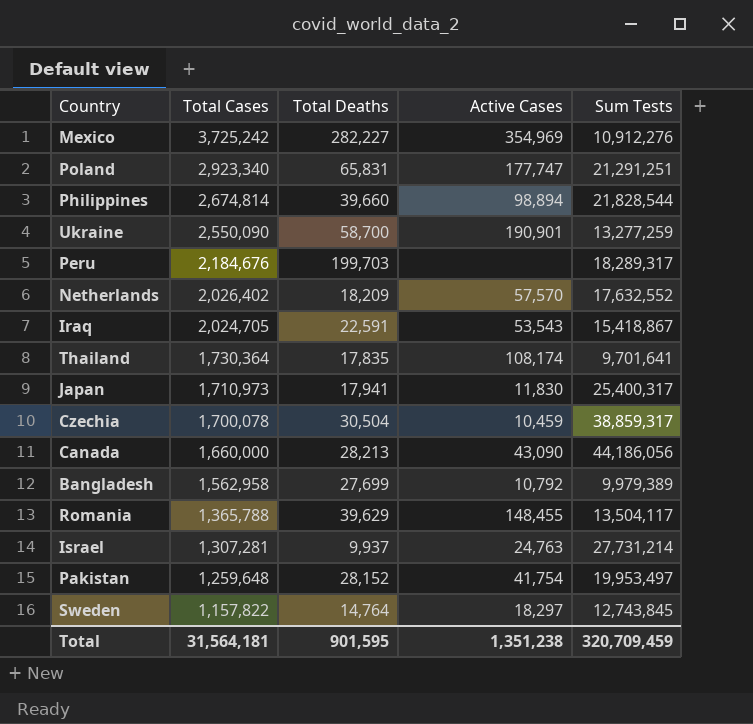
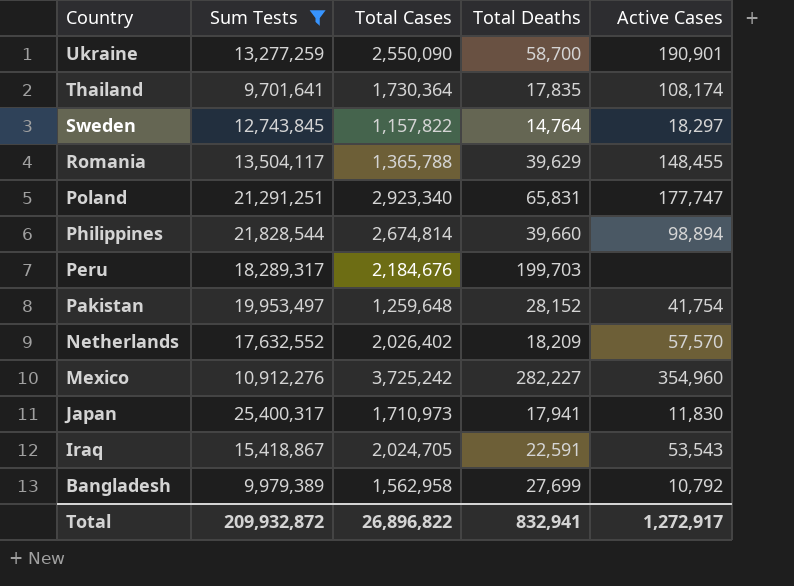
filter: none -> Sum Tests <= 25,400,317
row order: Total Cases descending -> Country descending
column Sum Tests | position: 5 -> 2
Mexico | Active Cases: 354,969 -> 354,960
Total | Sum Tests: 320,709,459 -> 209,932,872
Total | Total Cases: 31,564,181 -> 26,896,822
Total | Total Deaths: 901,595 -> 832,941
Total | Active Cases: 1,351,238 -> 1,272,917

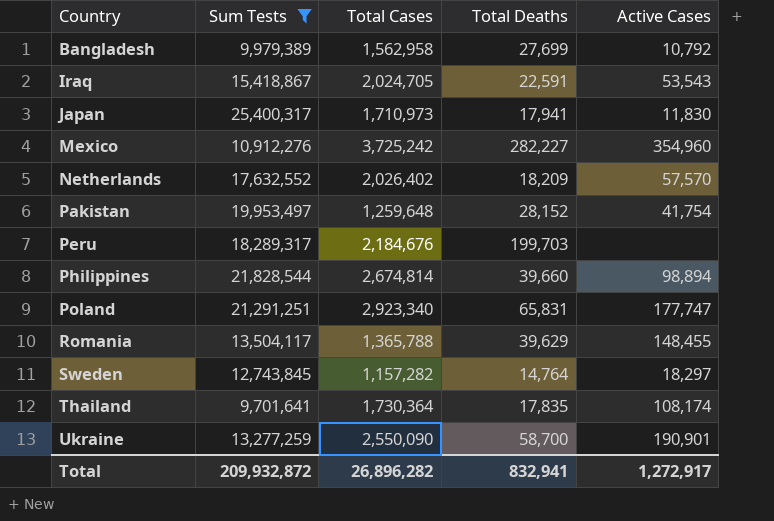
row order: Country descending -> Country ascending
Sweden | Total Cases: 1,157,822 -> 1,157,282
Total | Total Cases: 26,896,822 -> 26,896,282

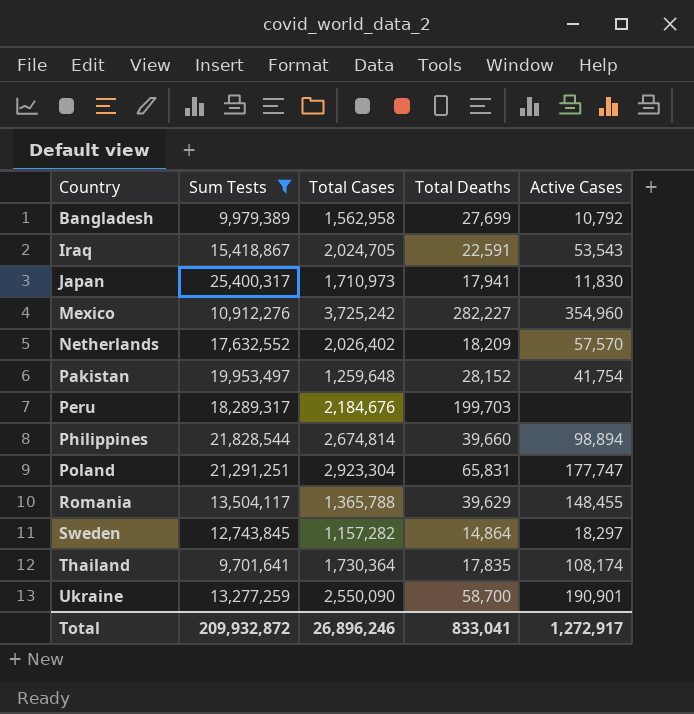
Poland | Total Cases: 2,923,340 -> 2,923,304
Sweden | Total Deaths: 14,764 -> 14,864
Total | Total Cases: 26,896,282 -> 26,896,246
Total | Total Deaths: 832,941 -> 833,041

